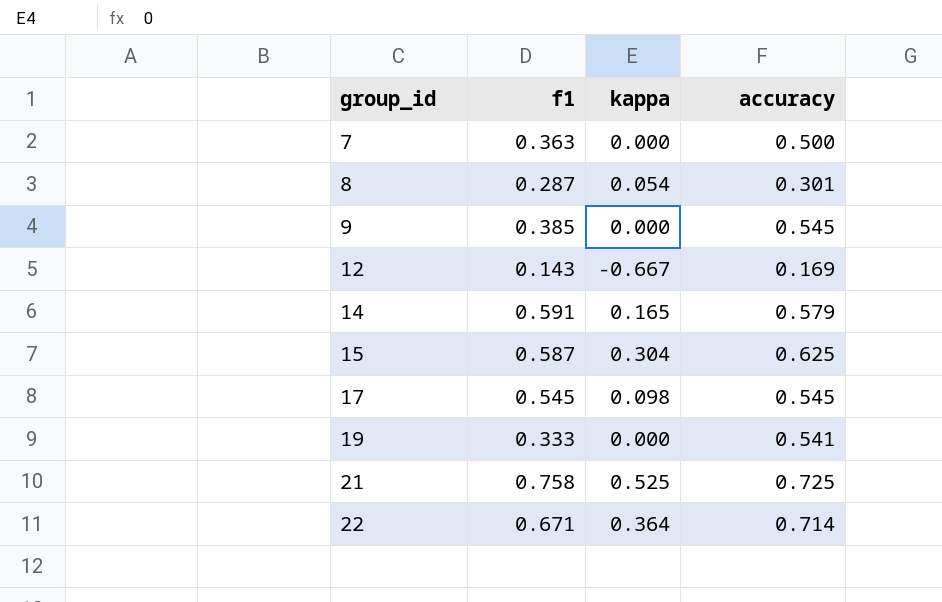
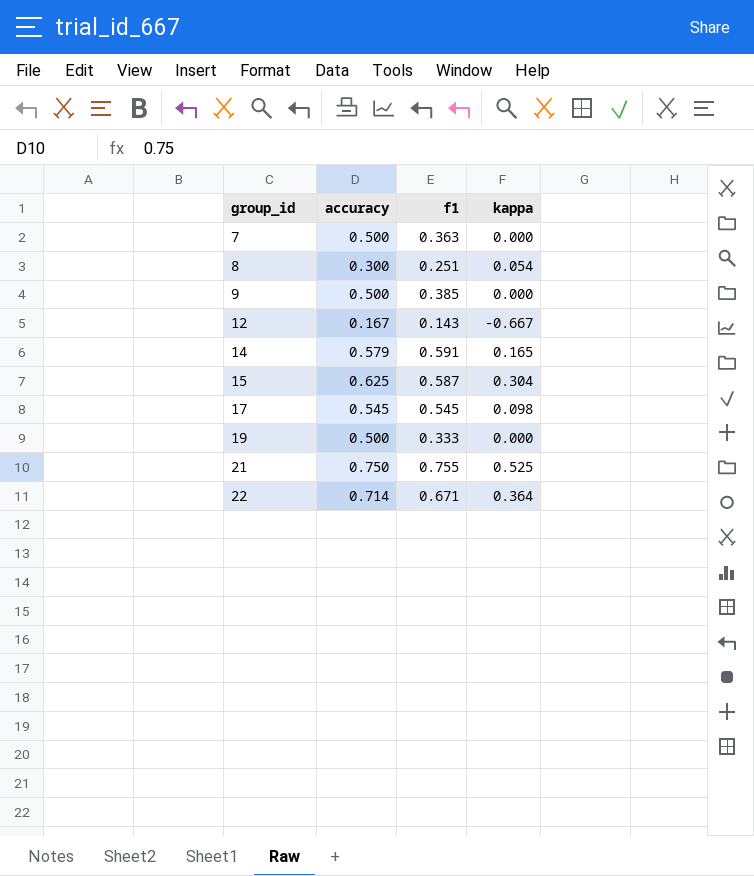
column accuracy | position: 4 -> 2
8 | accuracy: 0.301 -> 0.300
8 | f1: 0.287 -> 0.251
9 | accuracy: 0.545 -> 0.500
12 | accuracy: 0.169 -> 0.167
19 | accuracy: 0.541 -> 0.500
21 | accuracy: 0.725 -> 0.750
21 | f1: 0.758 -> 0.755

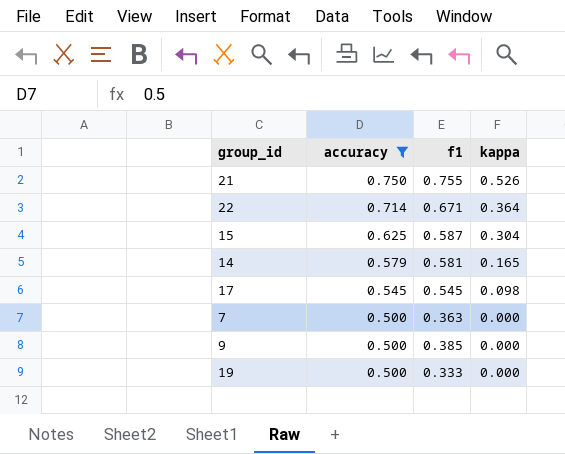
filter: none -> accuracy >= 0.500
row order: group_id ascending -> accuracy descending
21 | kappa: 0.525 -> 0.526
14 | f1: 0.591 -> 0.581

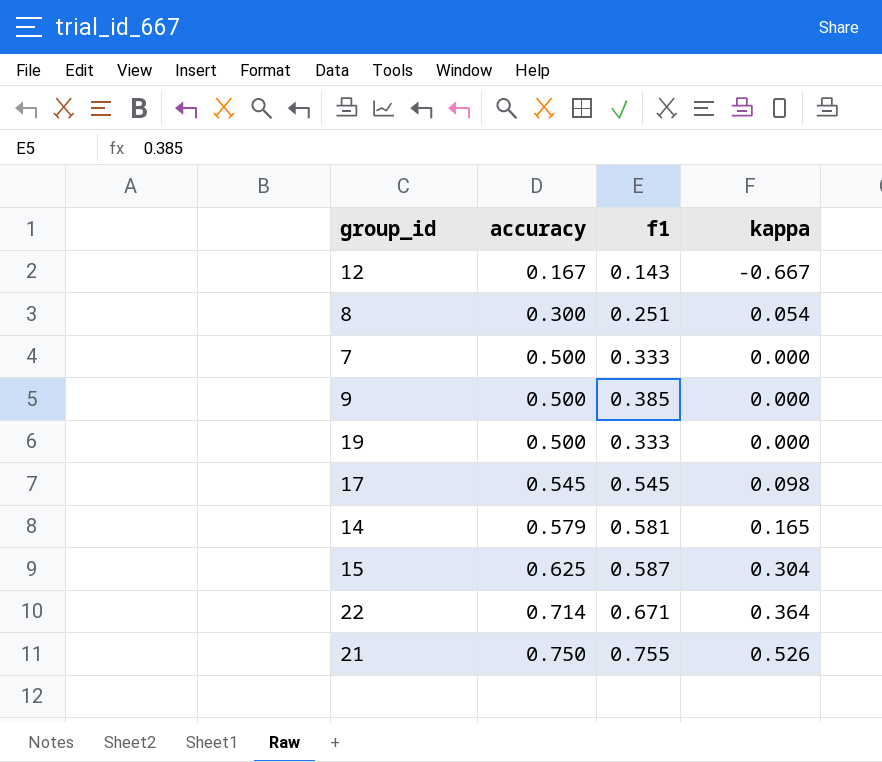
filter: accuracy >= 0.500 -> none
row order: accuracy descending -> accuracy ascending
7 | f1: 0.363 -> 0.333

